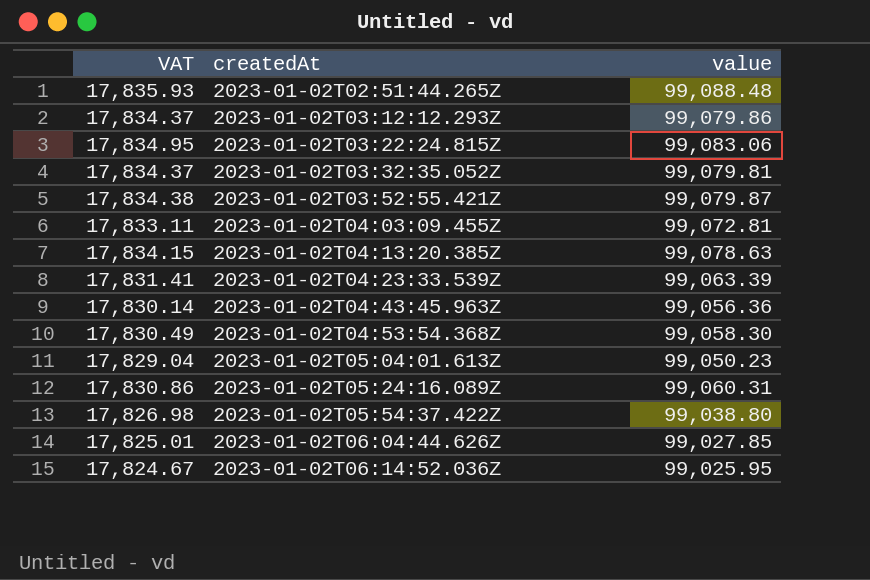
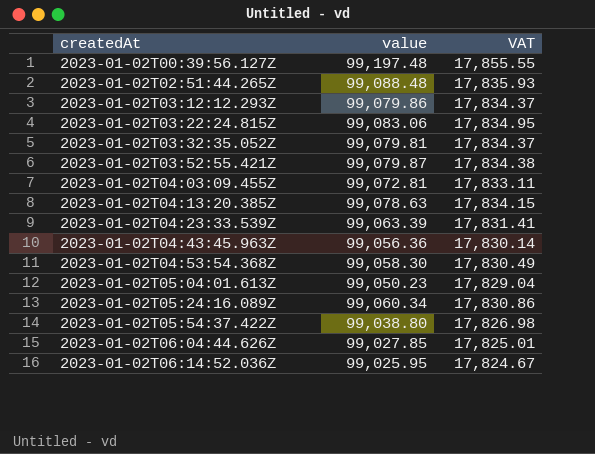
column VAT | position: 1 -> 3
row 2023-01-02T00:39:56.127Z: none -> 99,197.48 | 17,855.55
2023-01-02T05:24:16.089Z | value: 99,060.31 -> 99,060.34

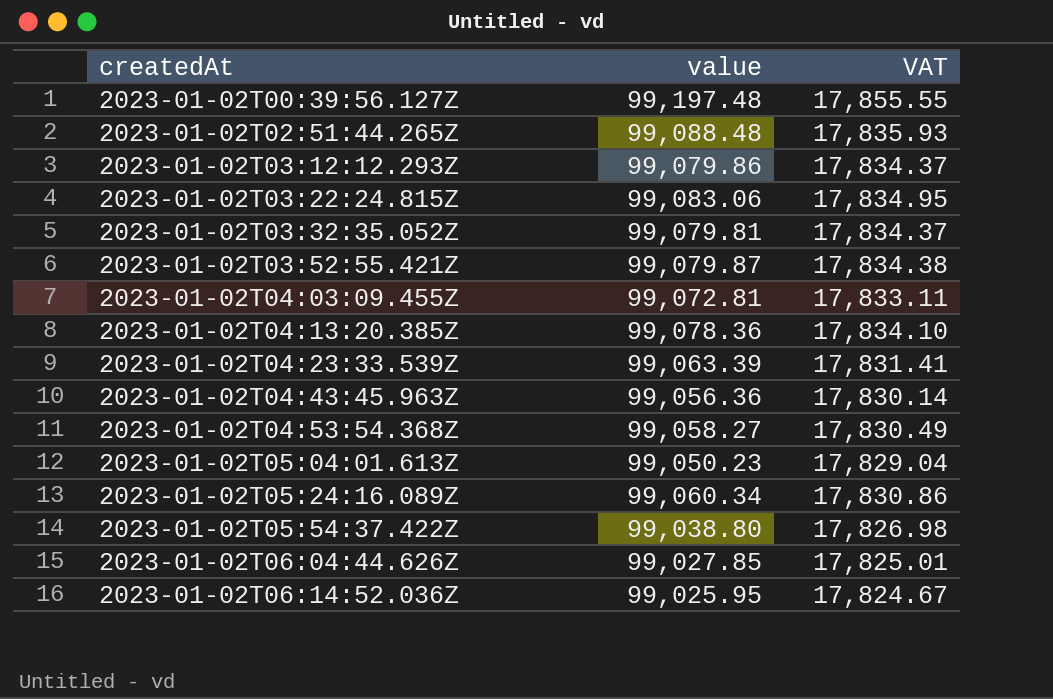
2023-01-02T04:13:20.385Z | value: 99,078.63 -> 99,078.36
2023-01-02T04:13:20.385Z | VAT: 17,834.15 -> 17,834.10
2023-01-02T04:53:54.368Z | value: 99,058.30 -> 99,058.27

